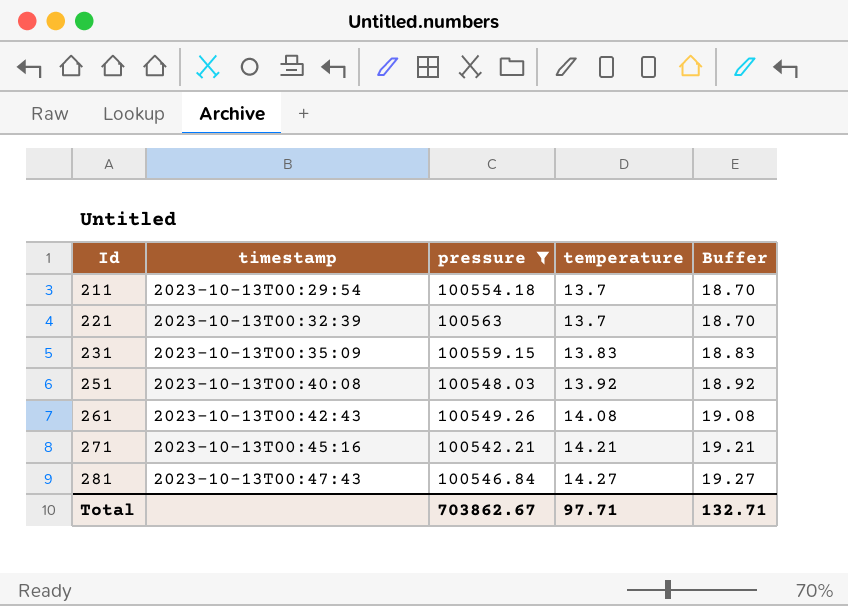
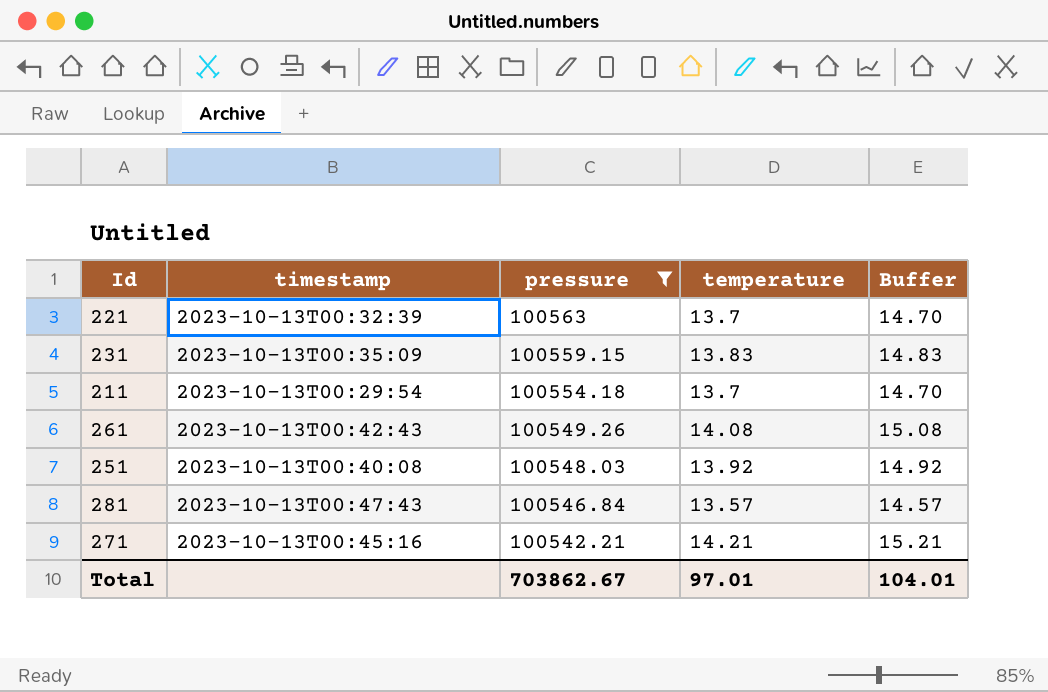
row order: Id ascending -> pressure descending
column Buffer | formula: [temperature] + 5 -> [temperature] + 1
281 | temperature: 14.27 -> 13.57
Total | temperature: 97.71 -> 97.01
Total | Buffer: 132.71 -> 104.01

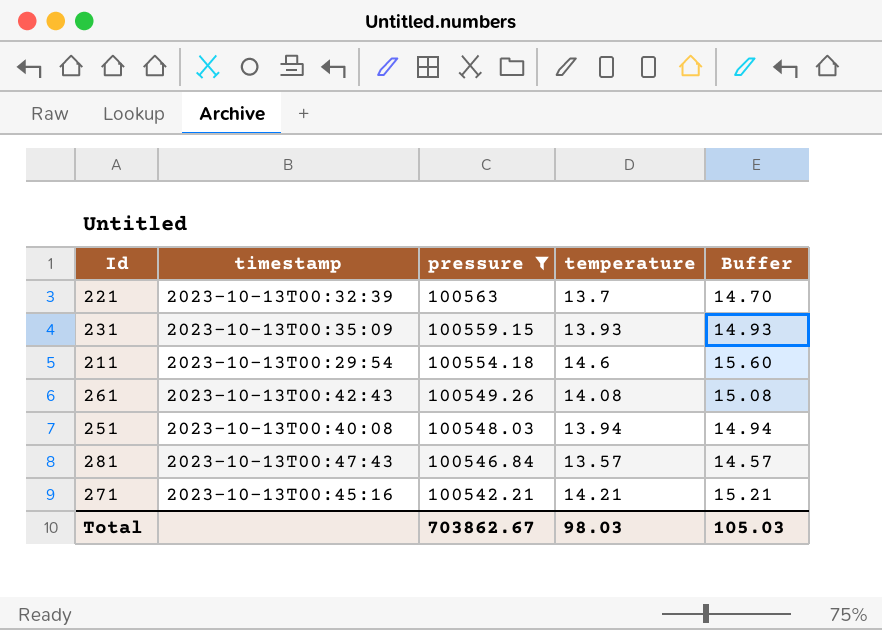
231 | temperature: 13.83 -> 13.93
231 | Buffer: 14.83 -> 14.93
211 | temperature: 13.7 -> 14.6
211 | Buffer: 14.70 -> 15.60
251 | temperature: 13.92 -> 13.94
251 | Buffer: 14.92 -> 14.94
Total | temperature: 97.01 -> 98.03
Total | Buffer: 104.01 -> 105.03

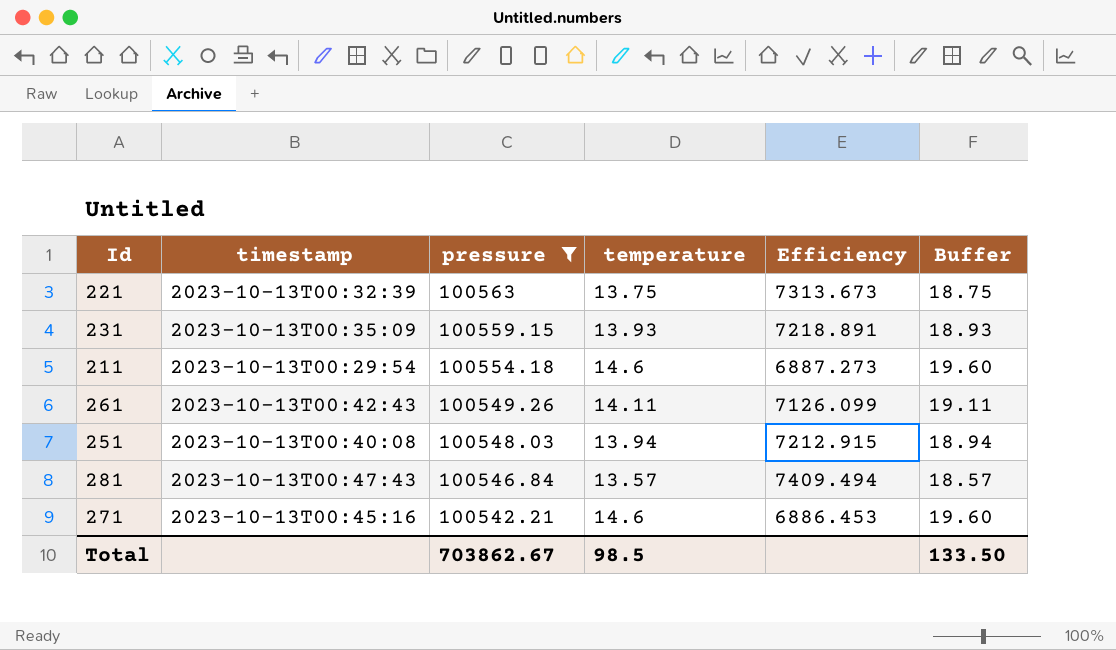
column Efficiency | formula: none -> [pressure] / [temperature]
column Buffer | formula: [temperature] + 1 -> [temperature] + 5
221 | temperature: 13.7 -> 13.75
261 | temperature: 14.08 -> 14.11
271 | temperature: 14.21 -> 14.6
Total | temperature: 98.03 -> 98.5
Total | Buffer: 105.03 -> 133.50

